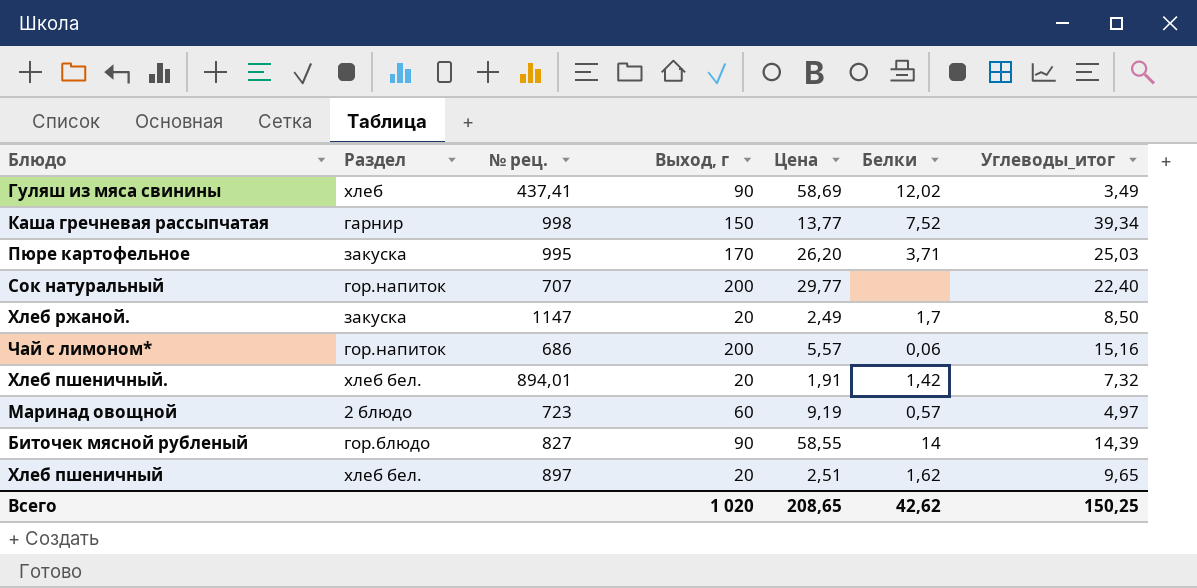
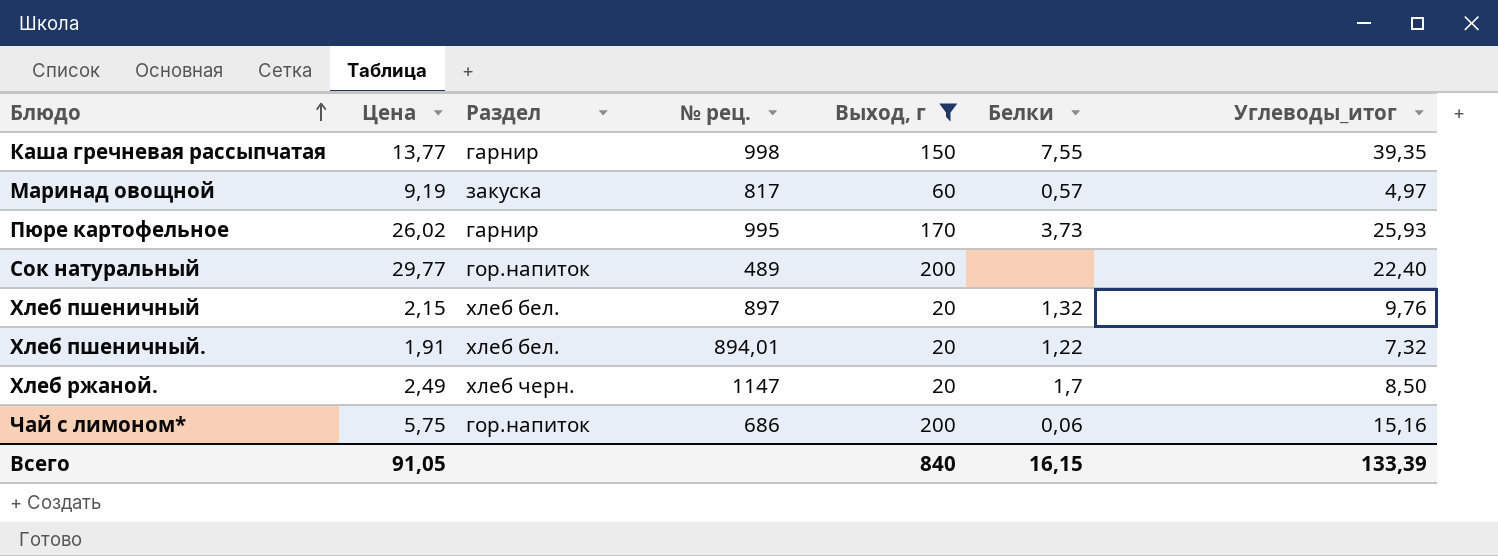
filter: none -> Выход, г != 90
row order: none -> Блюдо ascending
column Цена | position: 5 -> 2
Каша гречневая рассыпчатая | Белки: 7,52 -> 7,55
Каша гречневая рассыпчатая | Углеводы_итог: 39,34 -> 39,35
Маринад овощной | Раздел: 2 блюдо -> закуска
Маринад овощной | № рец.: 723 -> 817
Пюре картофельное | Цена: 26,20 -> 26,02
Пюре картофельное | Раздел: закуска -> гарнир
Пюре картофельное | Белки: 3,71 -> 3,73
Пюре картофельное | Углеводы_итог: 25,03 -> 25,93
Сок натуральный | № рец.: 707 -> 489
Хлеб пшеничный | Цена: 2,51 -> 2,15
Хлеб пшеничный | Белки: 1,62 -> 1,32
Хлеб пшеничный | Углеводы_итог: 9,65 -> 9,76
Хлеб пшеничный. | Белки: 1,42 -> 1,22
Хлеб ржаной. | Раздел: закуска -> хлеб черн.
Чай с лимоном* | Цена: 5,57 -> 5,75
Всего | Цена: 208,65 -> 91,05
Всего | Выход, г: 1 020 -> 840
Всего | Белки: 42,62 -> 16,15
Всего | Углеводы_итог: 150,25 -> 133,39

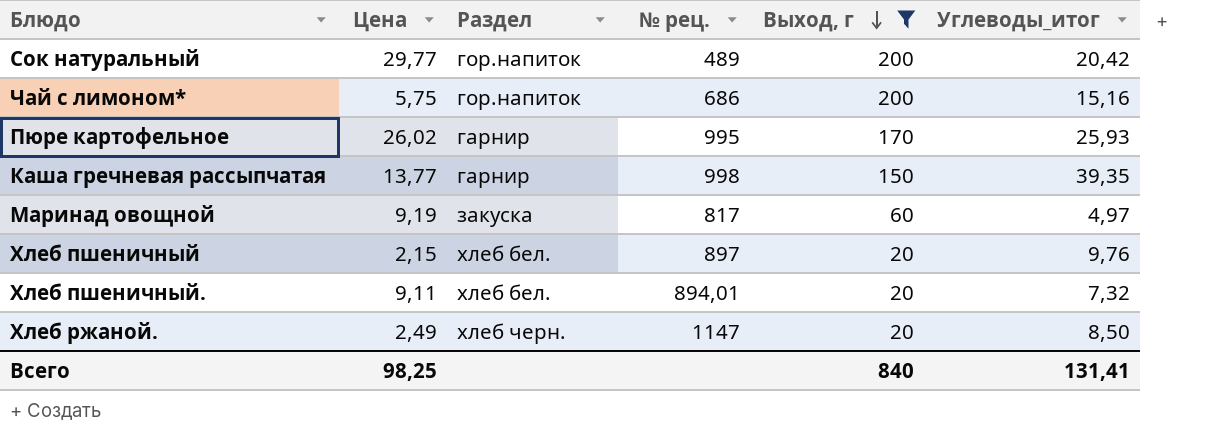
row order: Блюдо ascending -> Выход, г descending
column Белки | position: 6 -> none
Сок натуральный | Углеводы_итог: 22,40 -> 20,42
Хлеб пшеничный. | Цена: 1,91 -> 9,11
Всего | Цена: 91,05 -> 98,25
Всего | Углеводы_итог: 133,39 -> 131,41

